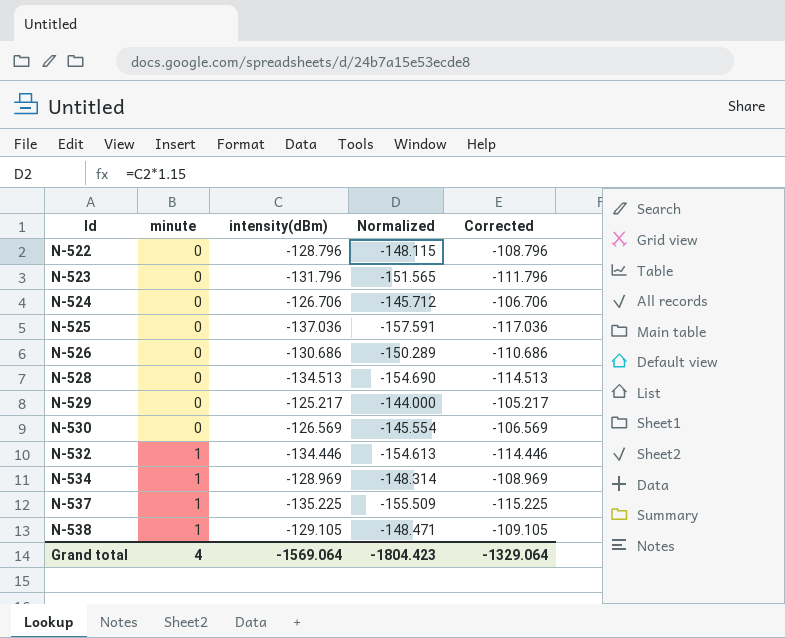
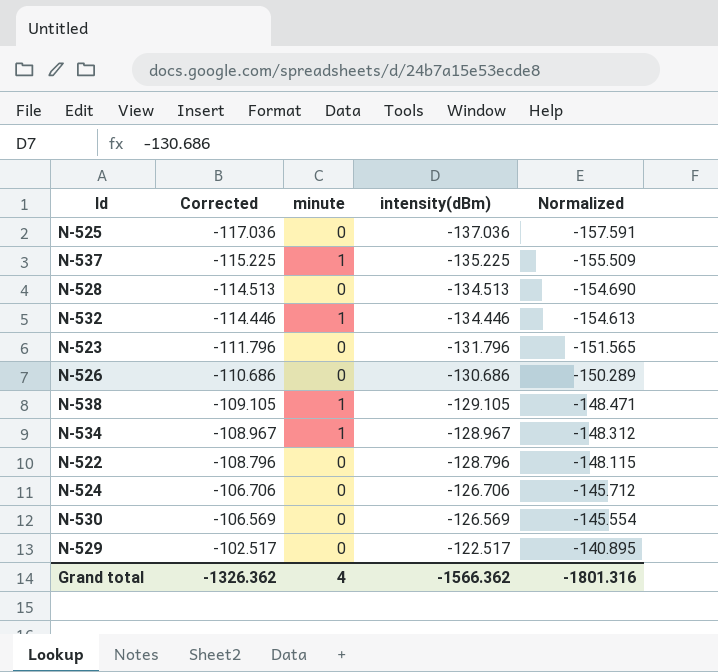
row order: Id ascending -> Corrected ascending
column Corrected | position: 5 -> 2
N-534 | Corrected: -108.969 -> -108.967
N-534 | intensity(dBm): -128.969 -> -128.967
N-534 | Normalized: -148.314 -> -148.312
N-529 | Corrected: -105.217 -> -102.517
N-529 | intensity(dBm): -125.217 -> -122.517
N-529 | Normalized: -144.000 -> -140.895
Grand total | Corrected: -1329.064 -> -1326.362
Grand total | intensity(dBm): -1569.064 -> -1566.362
Grand total | Normalized: -1804.423 -> -1801.316

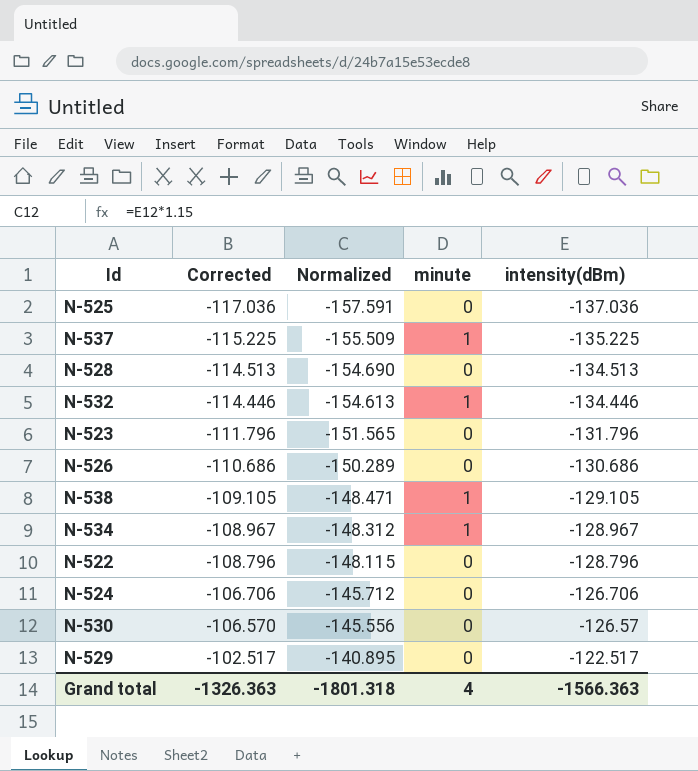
column Normalized | position: 5 -> 3
N-530 | Corrected: -106.569 -> -106.570
N-530 | Normalized: -145.554 -> -145.556
N-530 | intensity(dBm): -126.569 -> -126.57
Grand total | Corrected: -1326.362 -> -1326.363
Grand total | Normalized: -1801.316 -> -1801.318
Grand total | intensity(dBm): -1566.362 -> -1566.363

